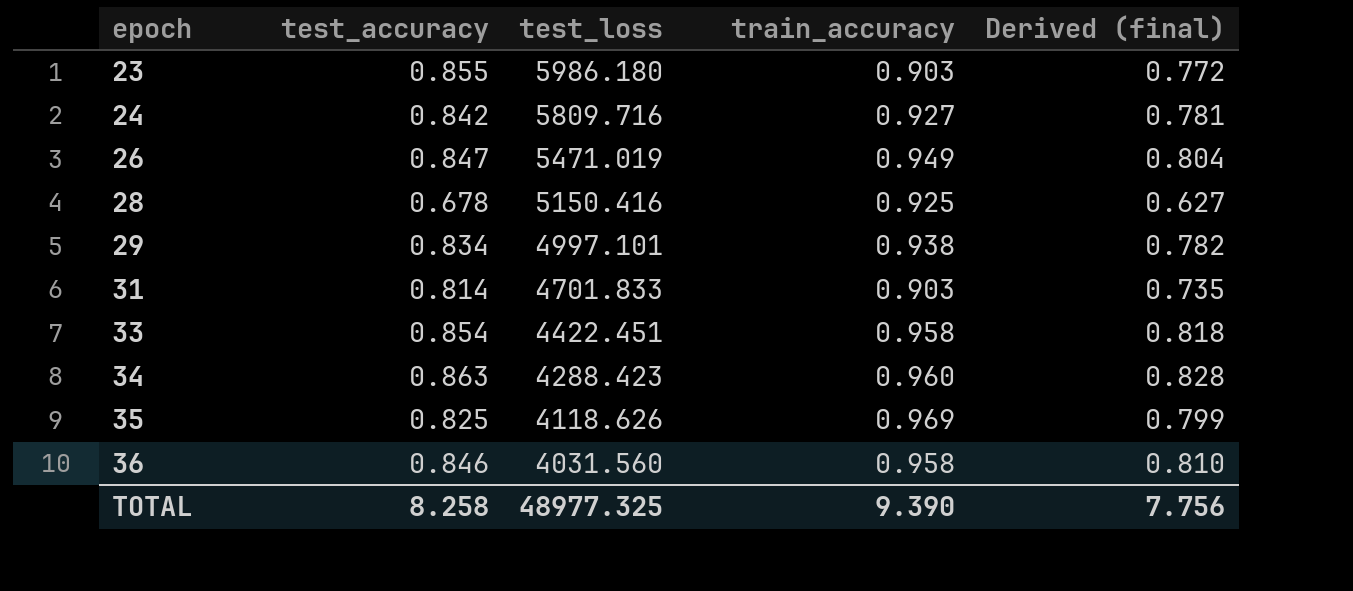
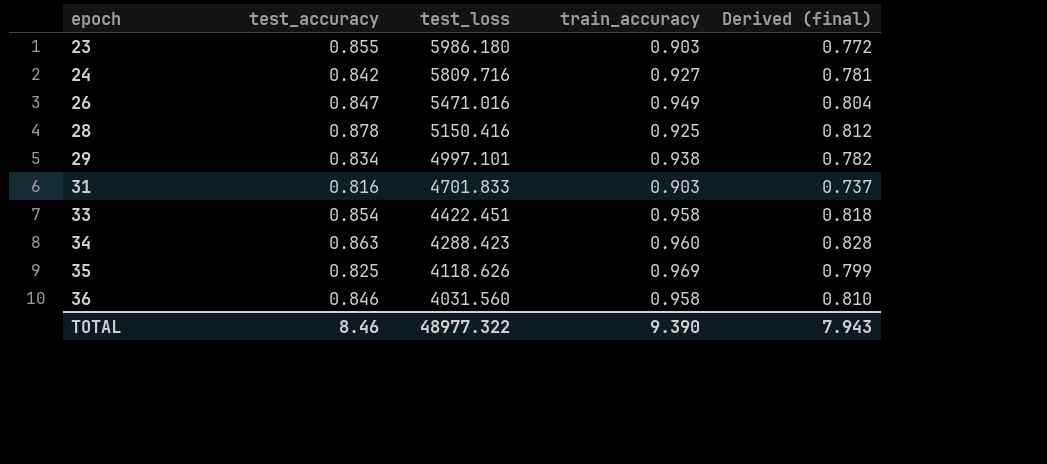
26 | test_loss: 5471.019 -> 5471.016
28 | test_accuracy: 0.678 -> 0.878
28 | Derived (final): 0.627 -> 0.812
31 | test_accuracy: 0.814 -> 0.816
31 | Derived (final): 0.735 -> 0.737
TOTAL | test_accuracy: 8.258 -> 8.46
TOTAL | test_loss: 48977.325 -> 48977.322
TOTAL | Derived (final): 7.756 -> 7.943

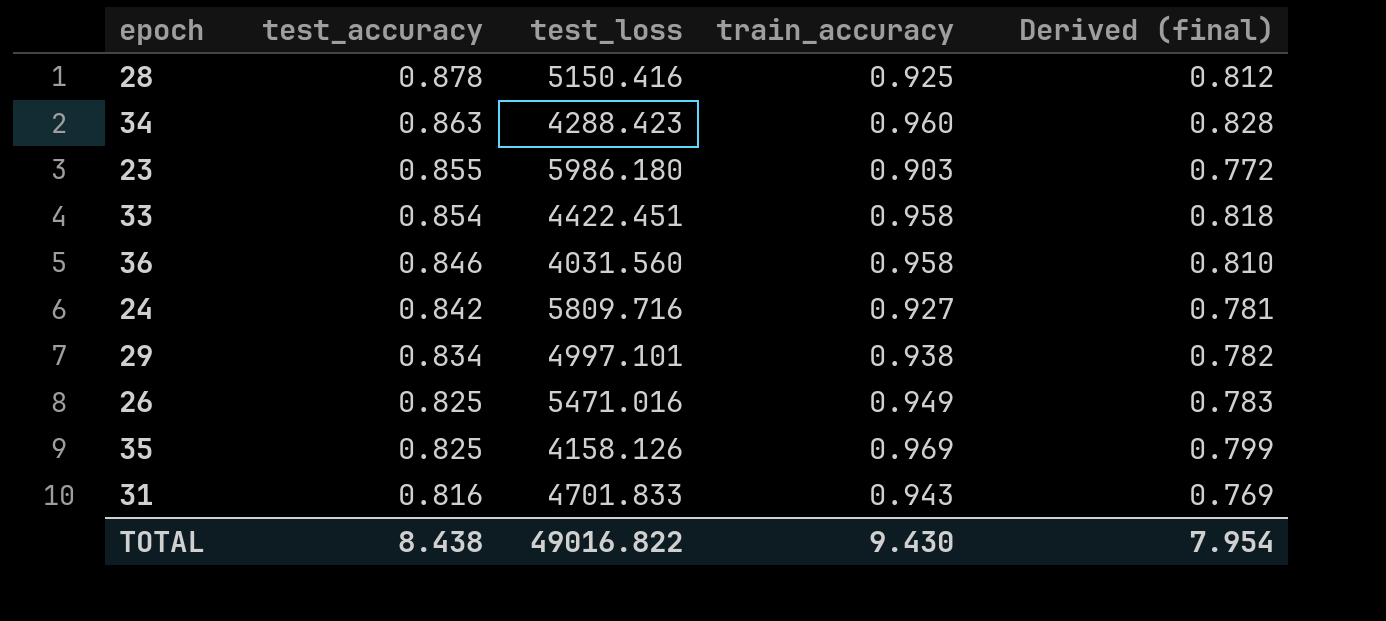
row order: epoch ascending -> test_accuracy descending
26 | test_accuracy: 0.847 -> 0.825
26 | Derived (final): 0.804 -> 0.783
35 | test_loss: 4118.626 -> 4158.126
31 | train_accuracy: 0.903 -> 0.943
31 | Derived (final): 0.737 -> 0.769
TOTAL | test_accuracy: 8.46 -> 8.438
TOTAL | test_loss: 48977.322 -> 49016.822
TOTAL | train_accuracy: 9.390 -> 9.430
TOTAL | Derived (final): 7.943 -> 7.954

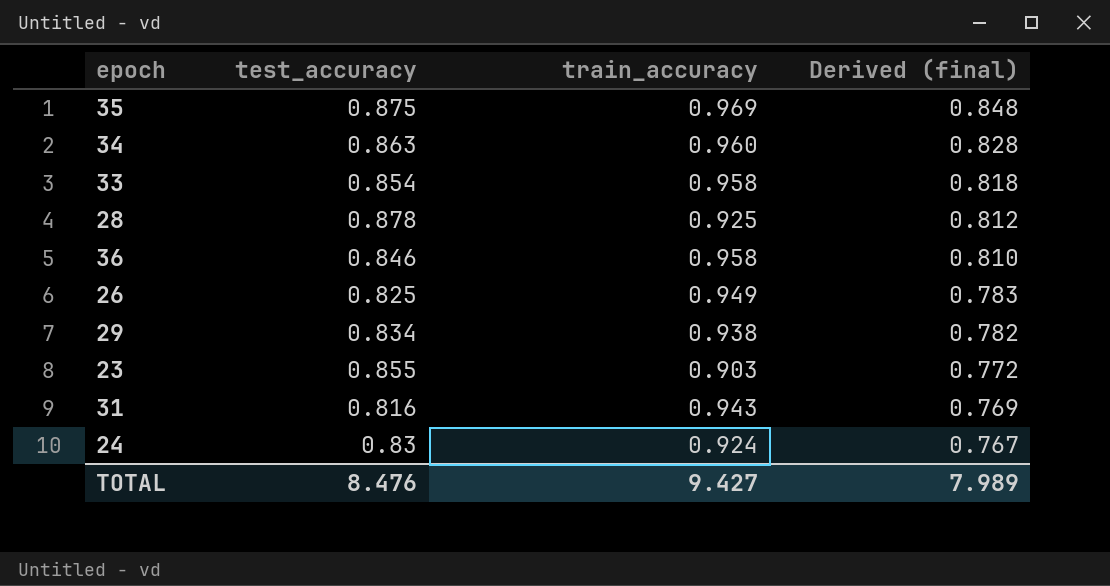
row order: test_accuracy descending -> Derived (final) descending
column test_loss | position: 3 -> none
35 | test_accuracy: 0.825 -> 0.875
35 | Derived (final): 0.799 -> 0.848
24 | test_accuracy: 0.842 -> 0.83
24 | train_accuracy: 0.927 -> 0.924
24 | Derived (final): 0.781 -> 0.767
TOTAL | test_accuracy: 8.438 -> 8.476
TOTAL | train_accuracy: 9.430 -> 9.427
TOTAL | Derived (final): 7.954 -> 7.989

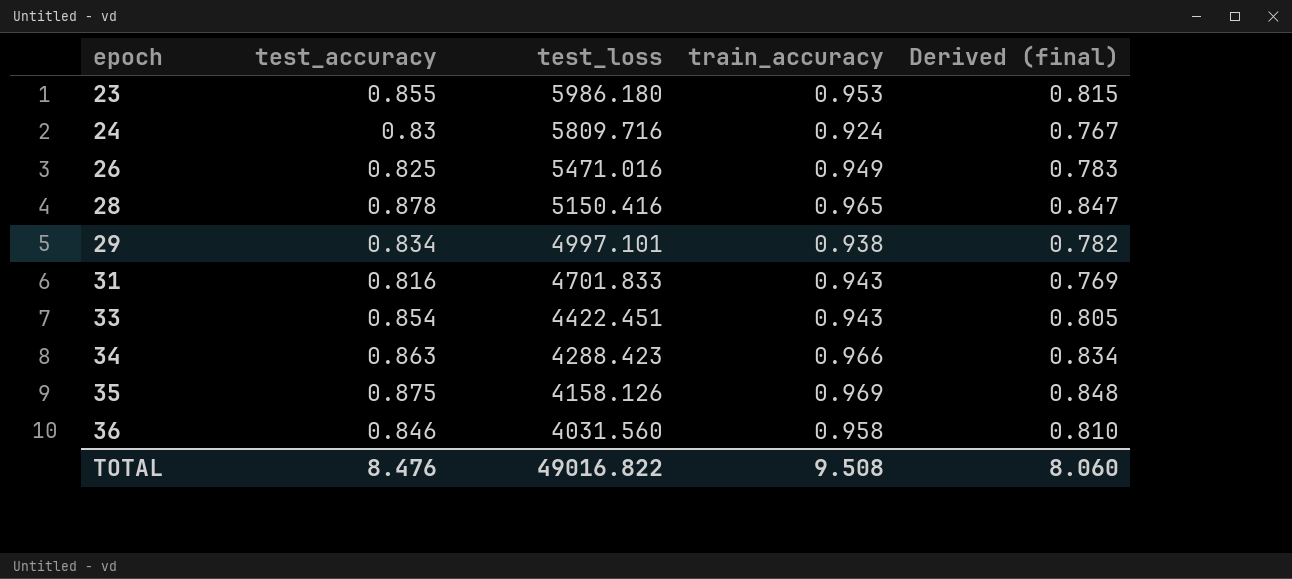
row order: Derived (final) descending -> epoch ascending
column test_loss | position: none -> 3
23 | train_accuracy: 0.903 -> 0.953
23 | Derived (final): 0.772 -> 0.815
28 | train_accuracy: 0.925 -> 0.965
28 | Derived (final): 0.812 -> 0.847
33 | train_accuracy: 0.958 -> 0.943
33 | Derived (final): 0.818 -> 0.805
34 | train_accuracy: 0.960 -> 0.966
34 | Derived (final): 0.828 -> 0.834
TOTAL | train_accuracy: 9.427 -> 9.508
TOTAL | Derived (final): 7.989 -> 8.060

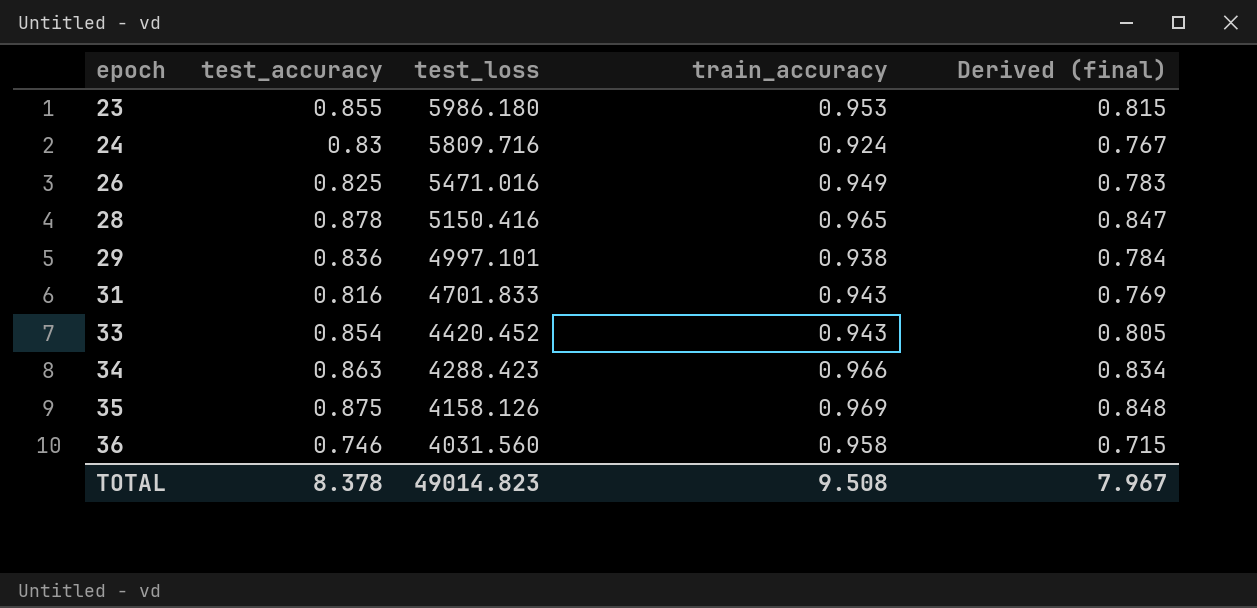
29 | test_accuracy: 0.834 -> 0.836
29 | Derived (final): 0.782 -> 0.784
33 | test_loss: 4422.451 -> 4420.452
36 | test_accuracy: 0.846 -> 0.746
36 | Derived (final): 0.810 -> 0.715
TOTAL | test_accuracy: 8.476 -> 8.378
TOTAL | test_loss: 49016.822 -> 49014.823
TOTAL | Derived (final): 8.060 -> 7.967

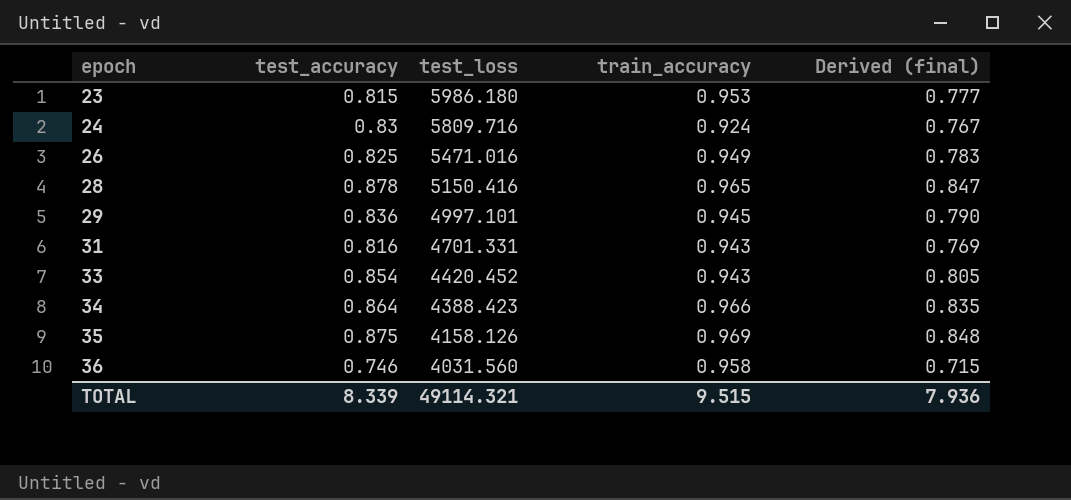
23 | test_accuracy: 0.855 -> 0.815
23 | Derived (final): 0.815 -> 0.777
29 | train_accuracy: 0.938 -> 0.945
29 | Derived (final): 0.784 -> 0.790
31 | test_loss: 4701.833 -> 4701.331
34 | test_accuracy: 0.863 -> 0.864
34 | test_loss: 4288.423 -> 4388.423
34 | Derived (final): 0.834 -> 0.835
TOTAL | test_accuracy: 8.378 -> 8.339
TOTAL | test_loss: 49014.823 -> 49114.321
TOTAL | train_accuracy: 9.508 -> 9.515
TOTAL | Derived (final): 7.967 -> 7.936

